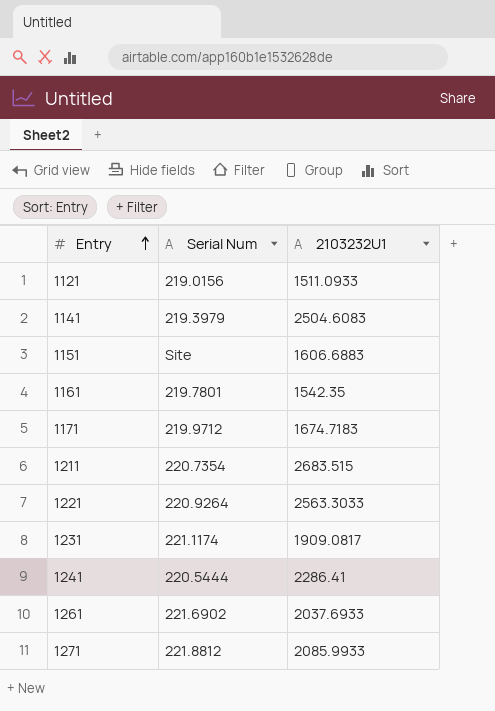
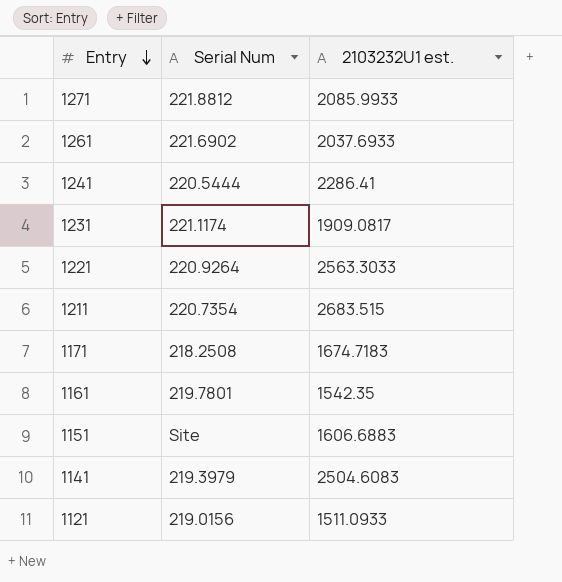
row order: Entry ascending -> Entry descending
column name: 2103232U1 -> 2103232U1 est.
1171 | Serial Num: 219.9712 -> 218.2508

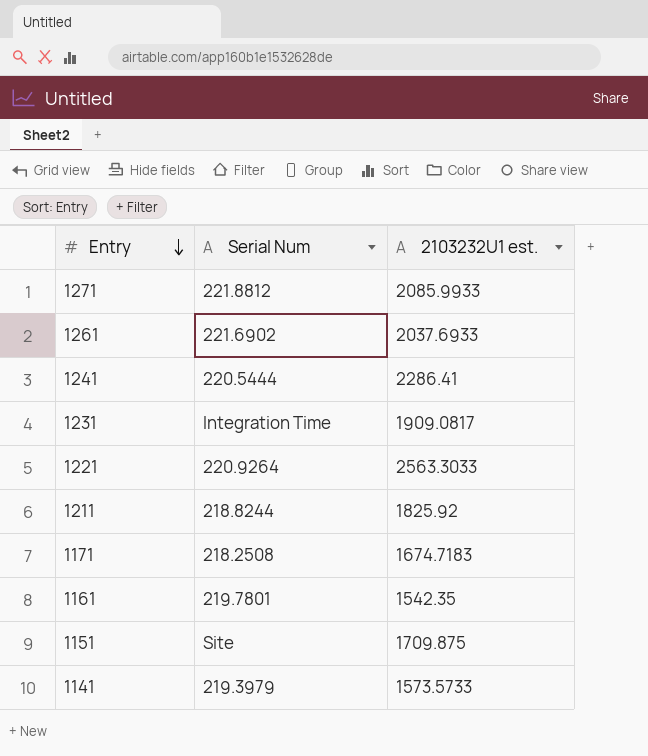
row 1121: 219.0156 | 1511.0933 -> none
1231 | Serial Num: 221.1174 -> Integration Time
1211 | Serial Num: 220.7354 -> 218.8244
1211 | 2103232U1 est.: 2683.515 -> 1825.92
1151 | 2103232U1 est.: 1606.6883 -> 1709.875
1141 | 2103232U1 est.: 2504.6083 -> 1573.5733

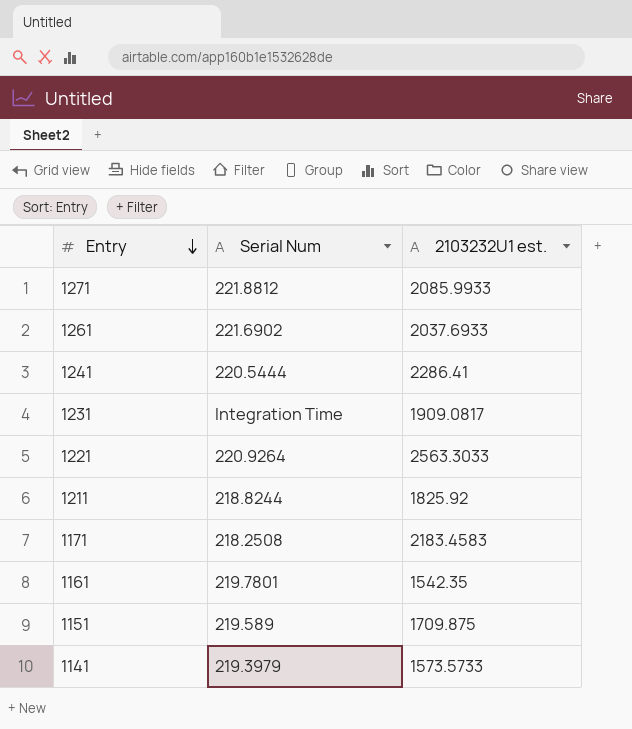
1171 | 2103232U1 est.: 1674.7183 -> 2183.4583
1151 | Serial Num: Site -> 219.589

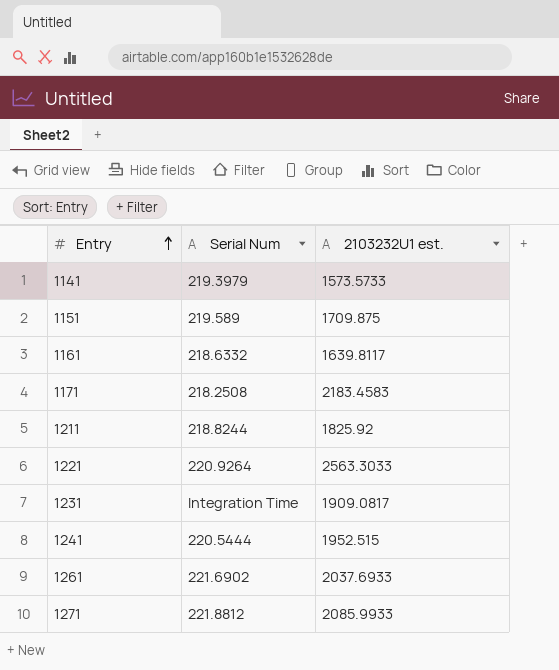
row order: Entry descending -> Entry ascending
1161 | Serial Num: 219.7801 -> 218.6332
1161 | 2103232U1 est.: 1542.35 -> 1639.8117
1241 | 2103232U1 est.: 2286.41 -> 1952.515

